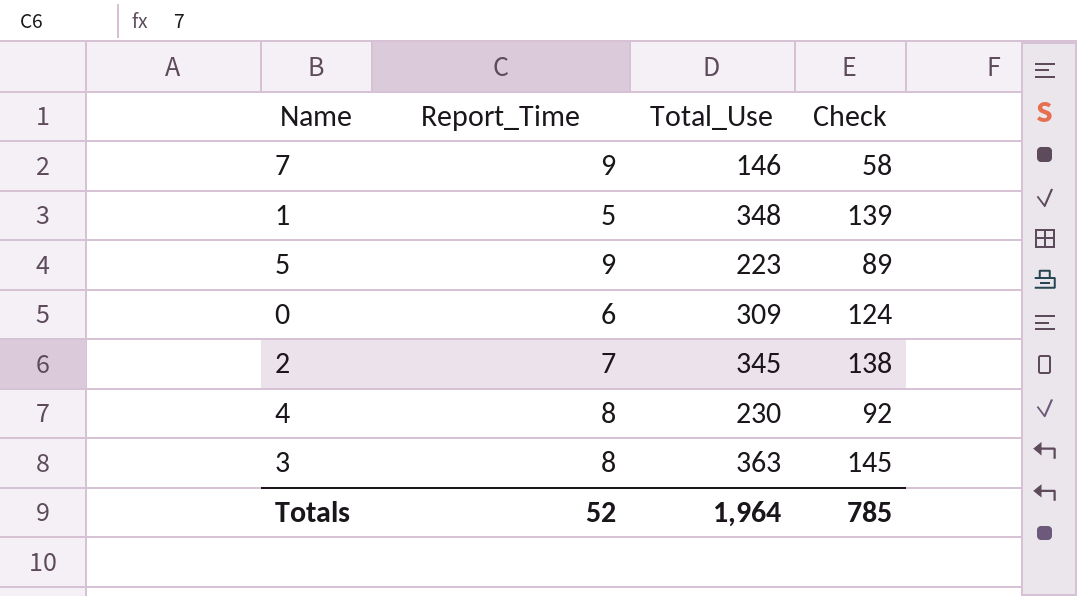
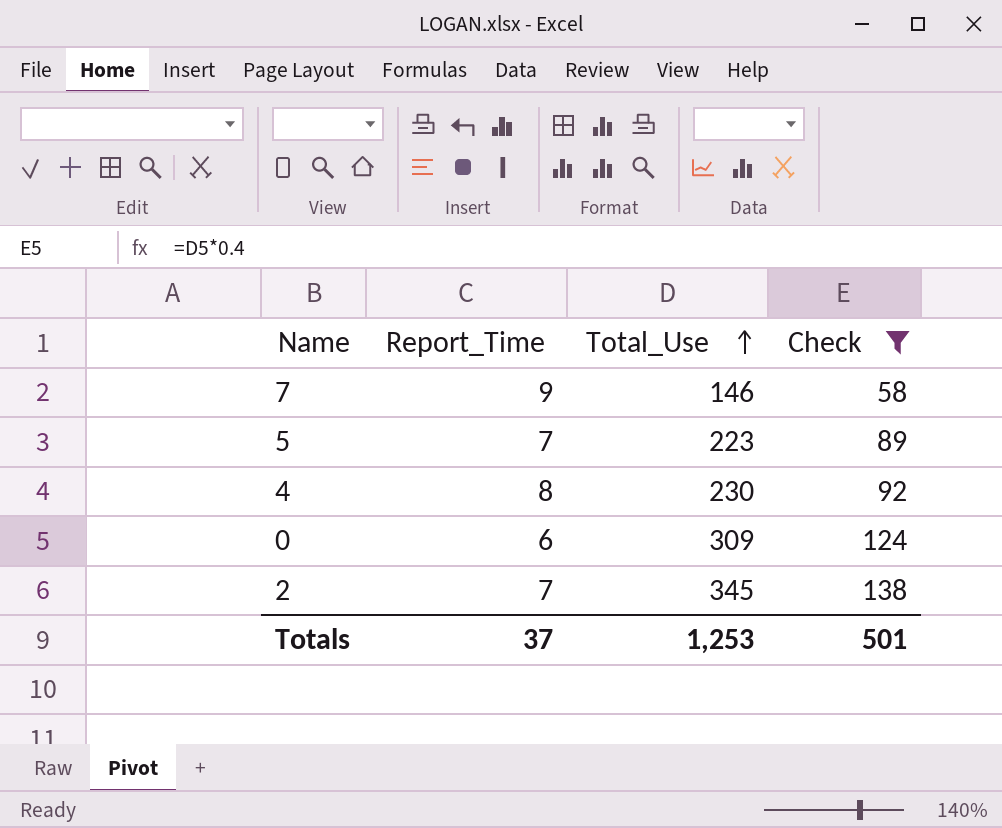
filter: none -> Check <= 138
row order: none -> Total_Use ascending
5 | Report_Time: 9 -> 7
Totals | Report_Time: 52 -> 37
Totals | Total_Use: 1,964 -> 1,253
Totals | Check: 785 -> 501

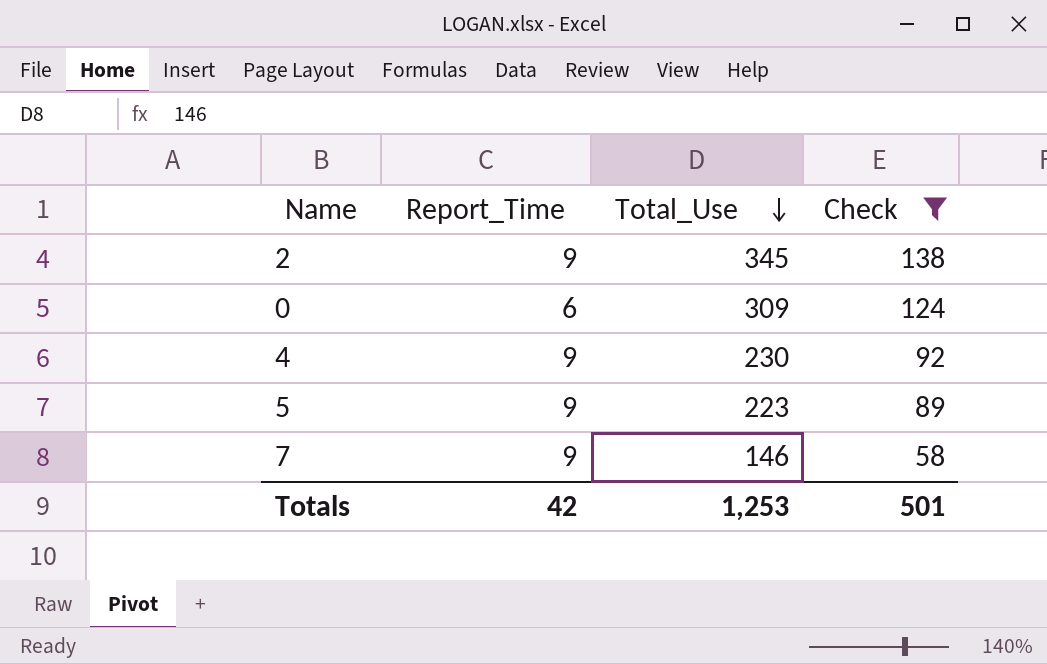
row order: Total_Use ascending -> Total_Use descending
2 | Report_Time: 7 -> 9
4 | Report_Time: 8 -> 9
5 | Report_Time: 7 -> 9
Totals | Report_Time: 37 -> 42

